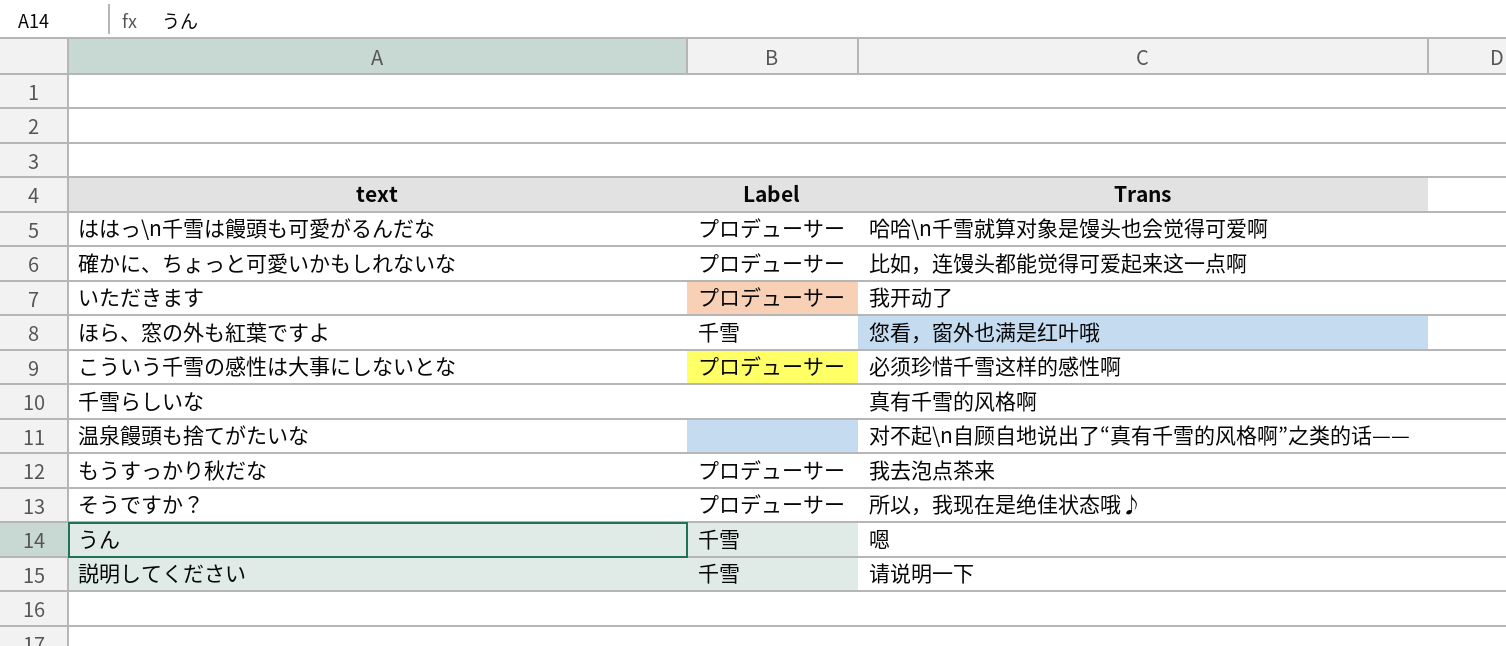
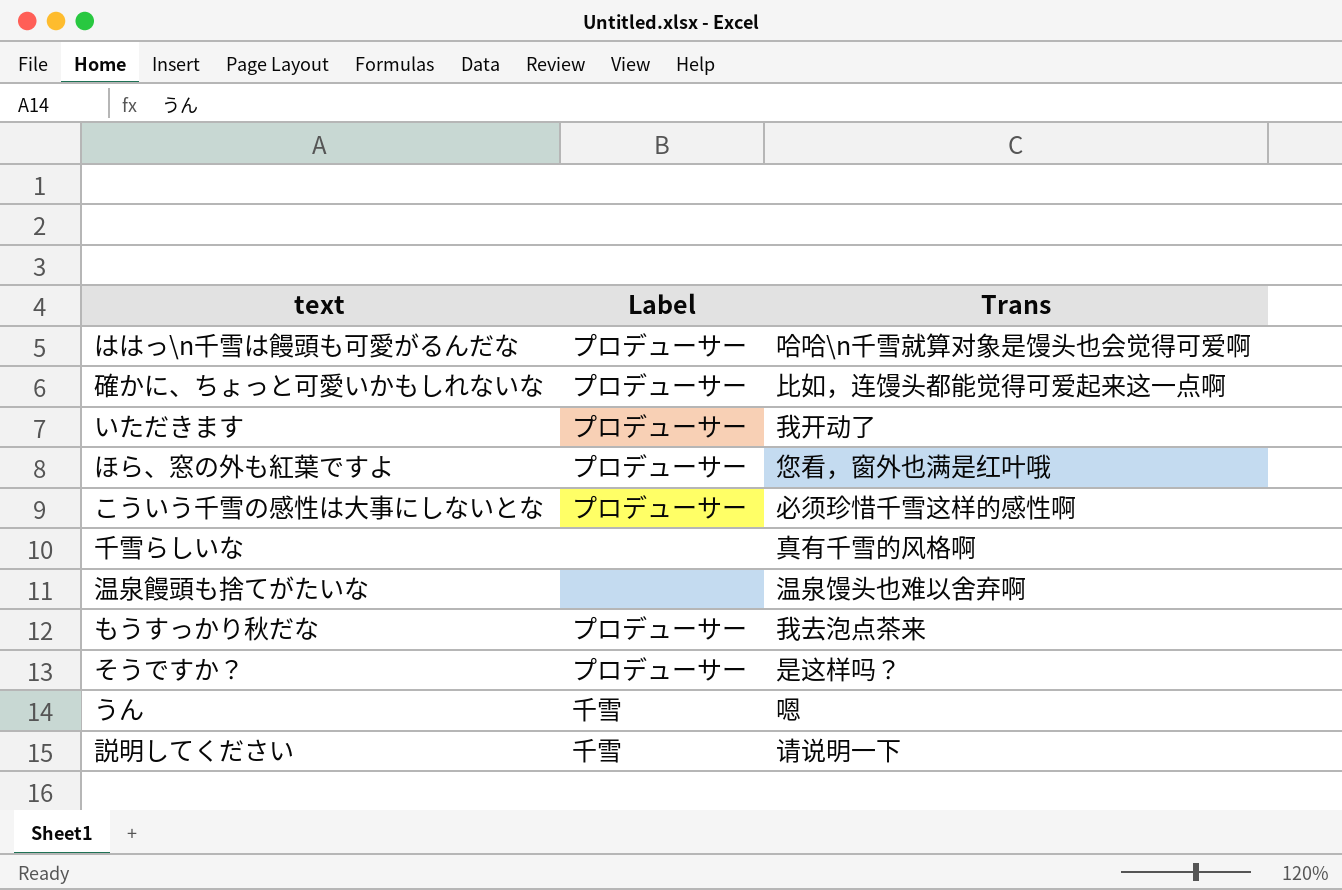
ほら、窓の外も紅葉ですよ | Label: 千雪 -> プロデューサー
温泉饅頭も捨てがたいな | Trans: 对不起\n自顾自地说出了“真有千雪的风格啊”之类的话—— -> 温泉馒头也难以舍弃啊
そうですか？ | Trans: 所以，我现在是绝佳状态哦♪ -> 是这样吗？

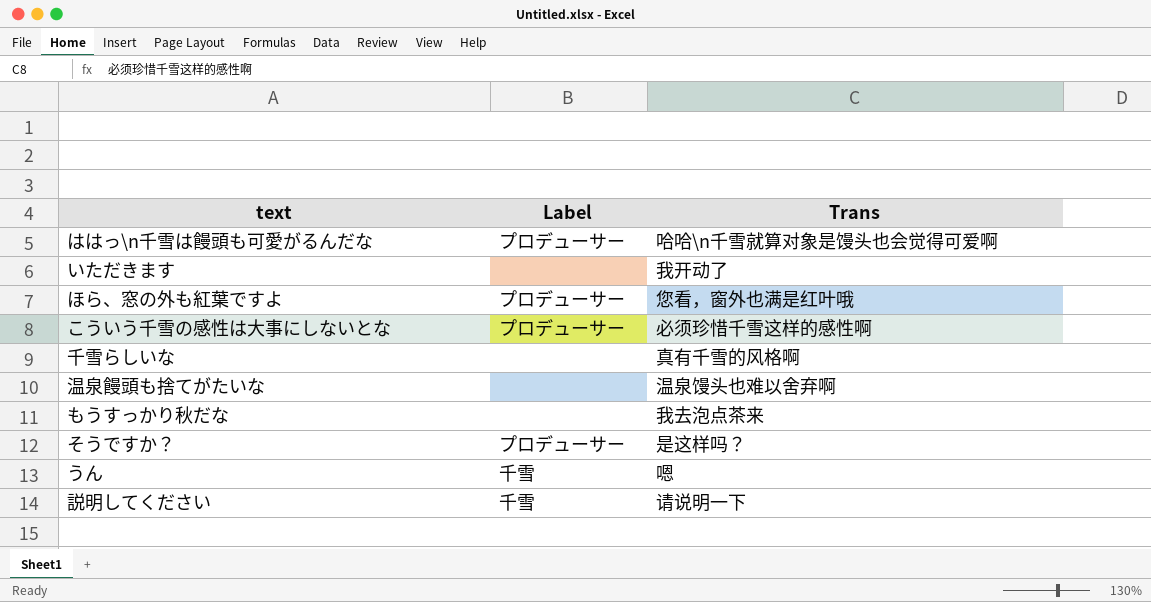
row 確かに、ちょっと可愛いかもしれないな: プロデューサー | 比如，连馒头都能觉得可爱起来这一点啊 -> none
いただきます | Label: プロデューサー -> none
もうすっかり秋だな | Label: プロデューサー -> none

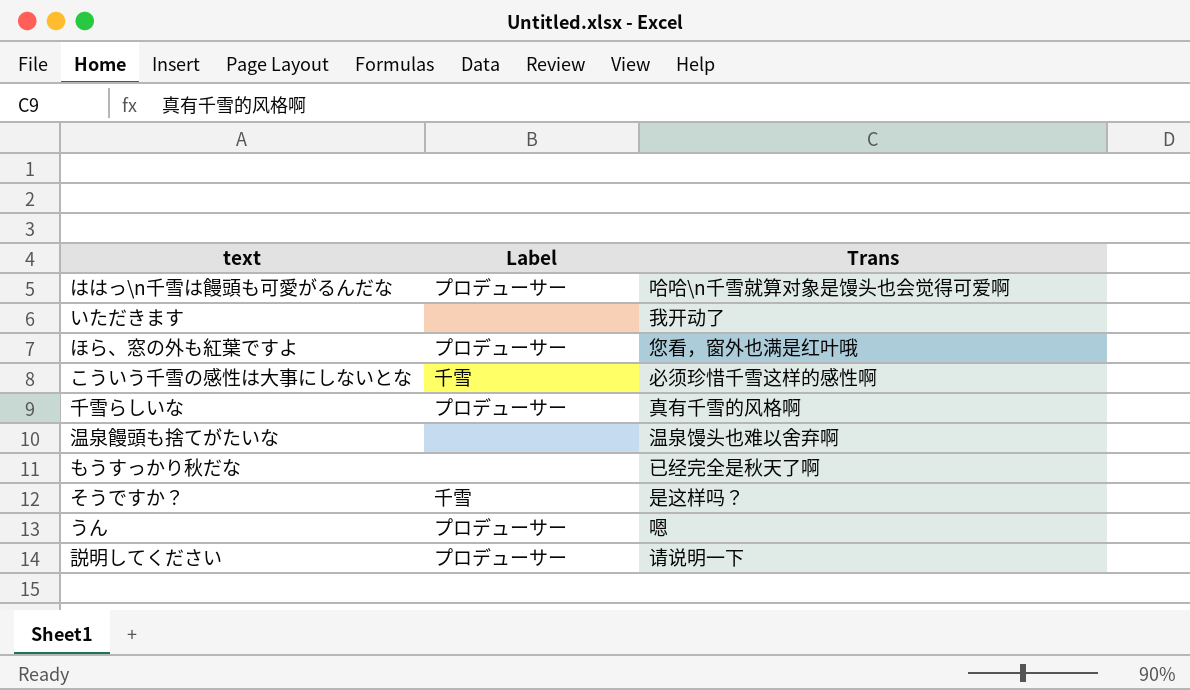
こういう千雪の感性は大事にしないとな | Label: プロデューサー -> 千雪
千雪らしいな | Label: none -> プロデューサー
もうすっかり秋だな | Trans: 我去泡点茶来 -> 已经完全是秋天了啊
そうですか？ | Label: プロデューサー -> 千雪
うん | Label: 千雪 -> プロデューサー
説明してください | Label: 千雪 -> プロデューサー

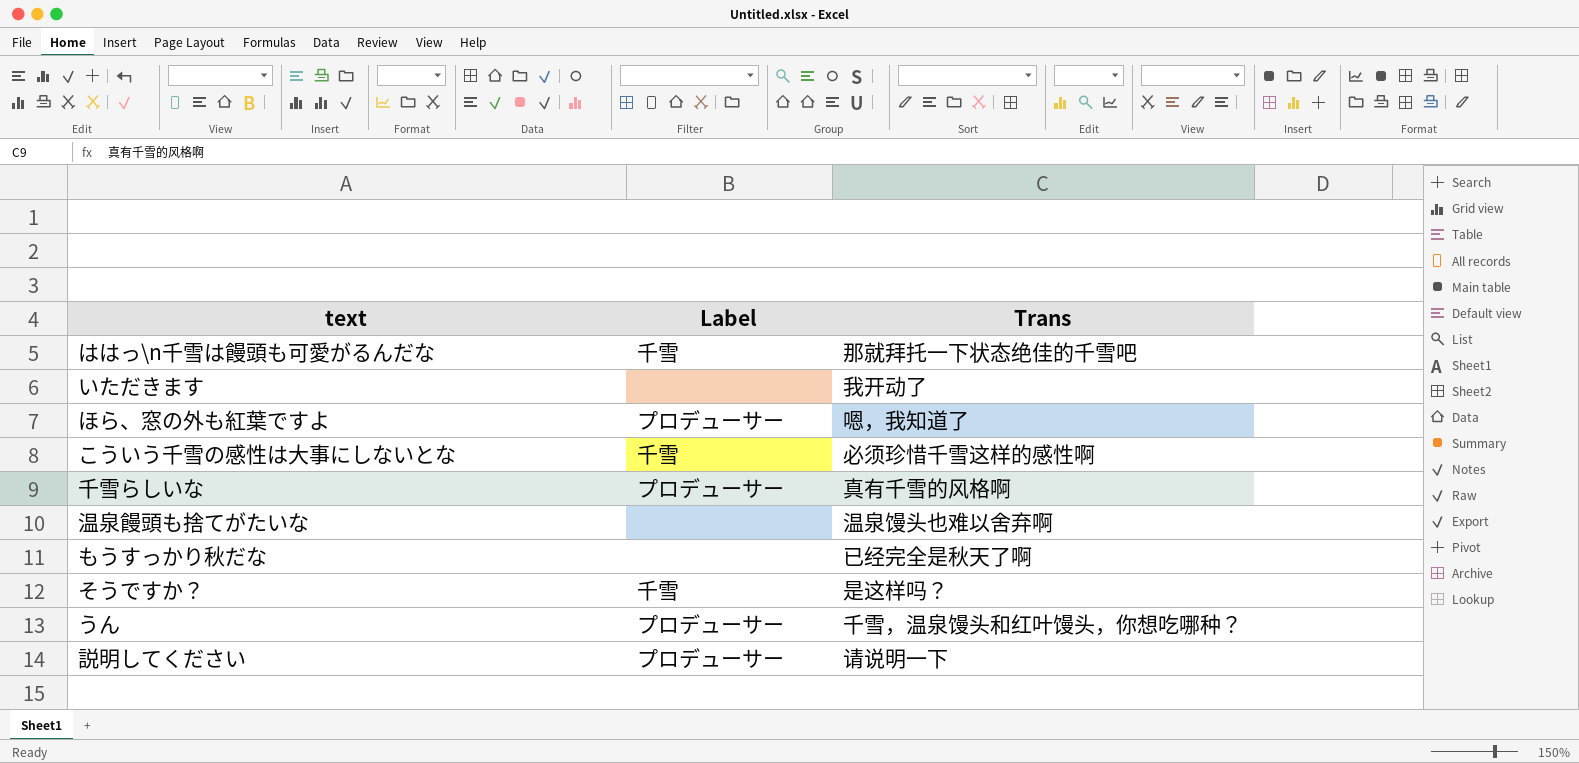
ははっ\n千雪は饅頭も可愛がるんだな | Label: プロデューサー -> 千雪
ははっ\n千雪は饅頭も可愛がるんだな | Trans: 哈哈\n千雪就算对象是馒头也会觉得可爱啊 -> 那就拜托一下状态绝佳的千雪吧
ほら、窓の外も紅葉ですよ | Trans: 您看，窗外也满是红叶哦 -> 嗯，我知道了
うん | Trans: 嗯 -> 千雪，温泉馒头和红叶馒头，你想吃哪种？

